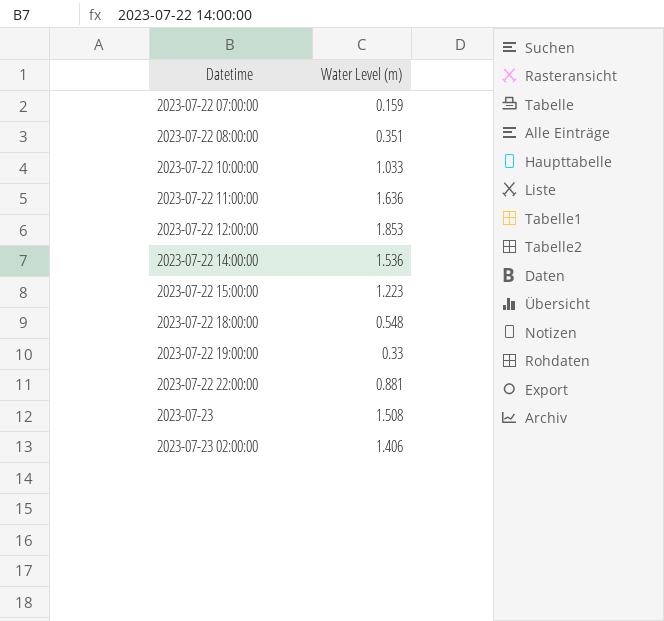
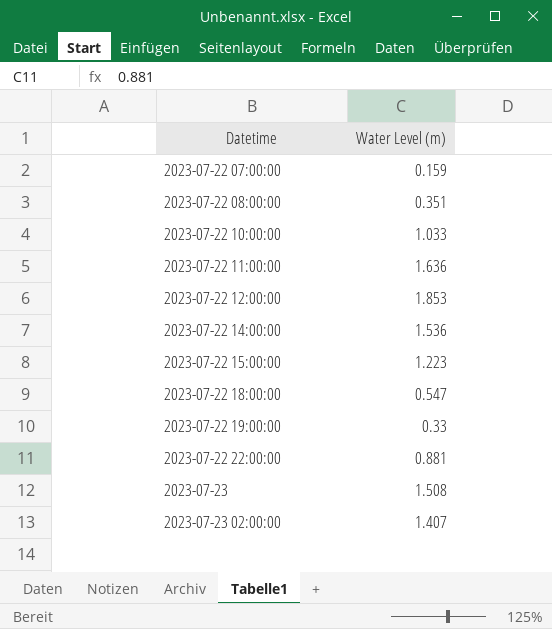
2023-07-22 18:00:00 | Water Level (m): 0.548 -> 0.547
2023-07-23 02:00:00 | Water Level (m): 1.406 -> 1.407

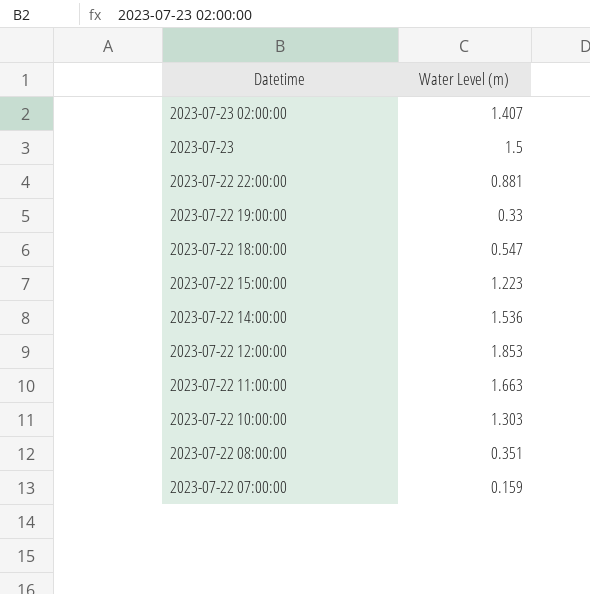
row order: Datetime ascending -> Datetime descending
2023-07-23 | Water Level (m): 1.508 -> 1.5
2023-07-22 11:00:00 | Water Level (m): 1.636 -> 1.663
2023-07-22 10:00:00 | Water Level (m): 1.033 -> 1.303

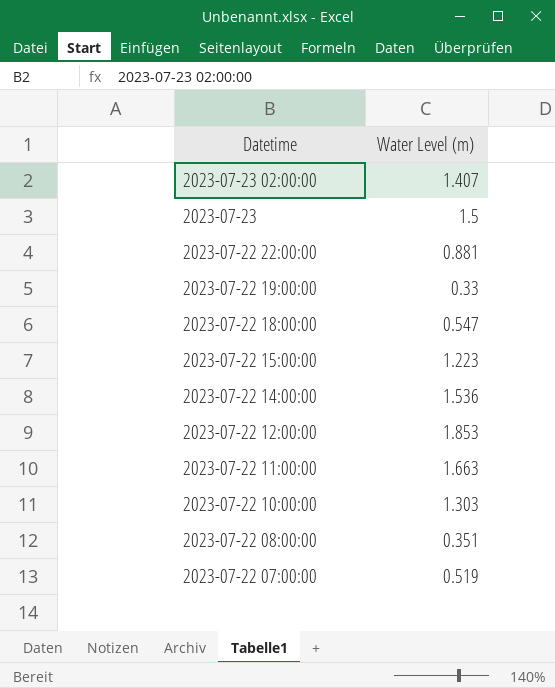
2023-07-22 07:00:00 | Water Level (m): 0.159 -> 0.519

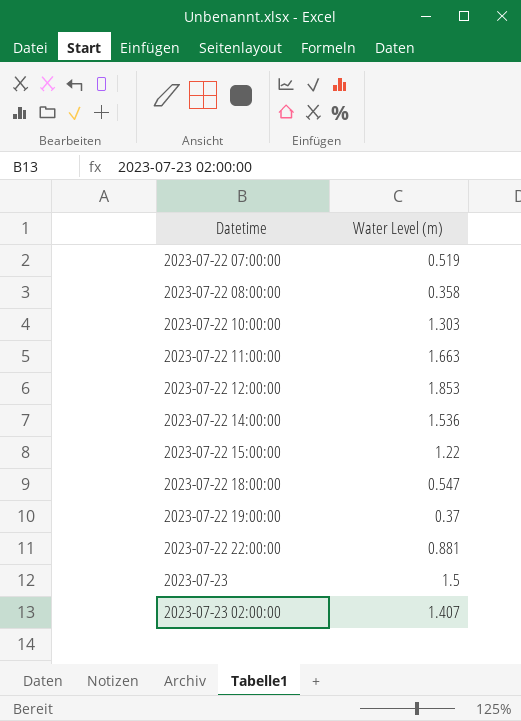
row order: Datetime descending -> Datetime ascending
2023-07-22 08:00:00 | Water Level (m): 0.351 -> 0.358
2023-07-22 15:00:00 | Water Level (m): 1.223 -> 1.22
2023-07-22 19:00:00 | Water Level (m): 0.33 -> 0.37

